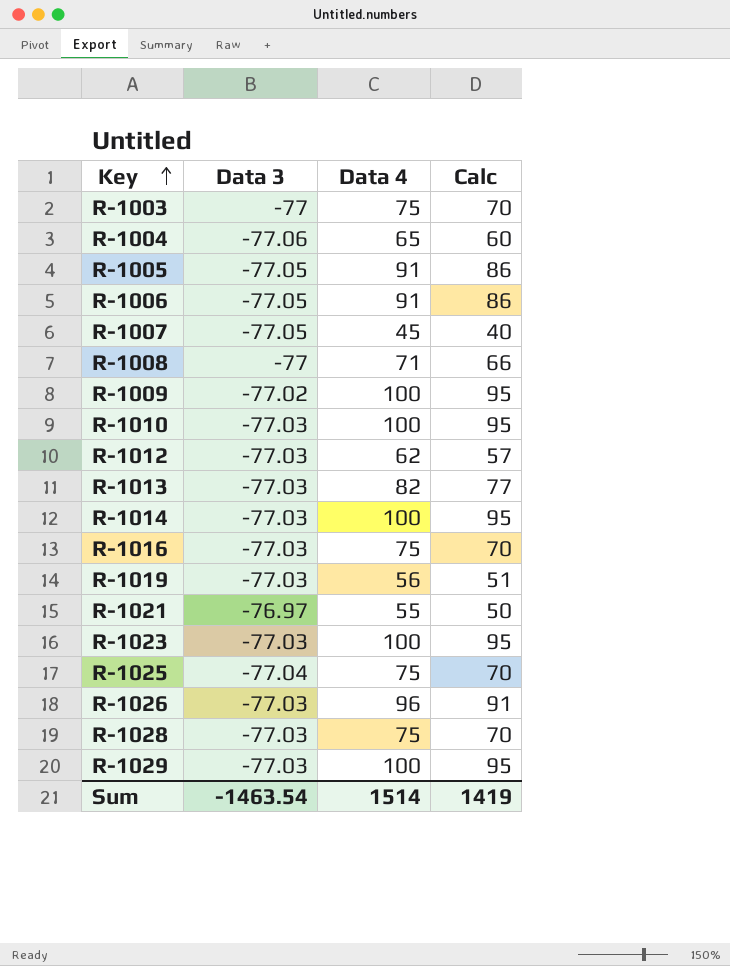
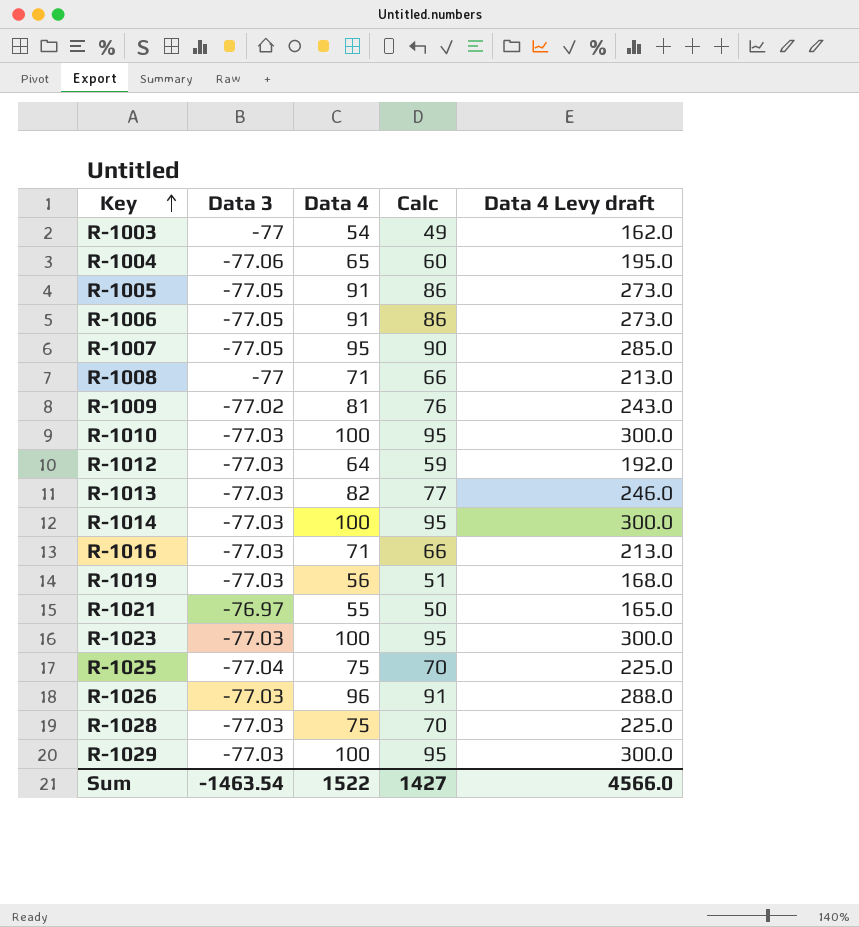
column Data 4 Levy draft | formula: none -> [Data 4] * 3
R-1003 | Data 4: 75 -> 54
R-1003 | Calc: 70 -> 49
R-1007 | Data 4: 45 -> 95
R-1007 | Calc: 40 -> 90
R-1009 | Data 4: 100 -> 81
R-1009 | Calc: 95 -> 76
R-1012 | Data 4: 62 -> 64
R-1012 | Calc: 57 -> 59
R-1016 | Data 4: 75 -> 71
R-1016 | Calc: 70 -> 66
Sum | Data 4: 1514 -> 1522
Sum | Calc: 1419 -> 1427

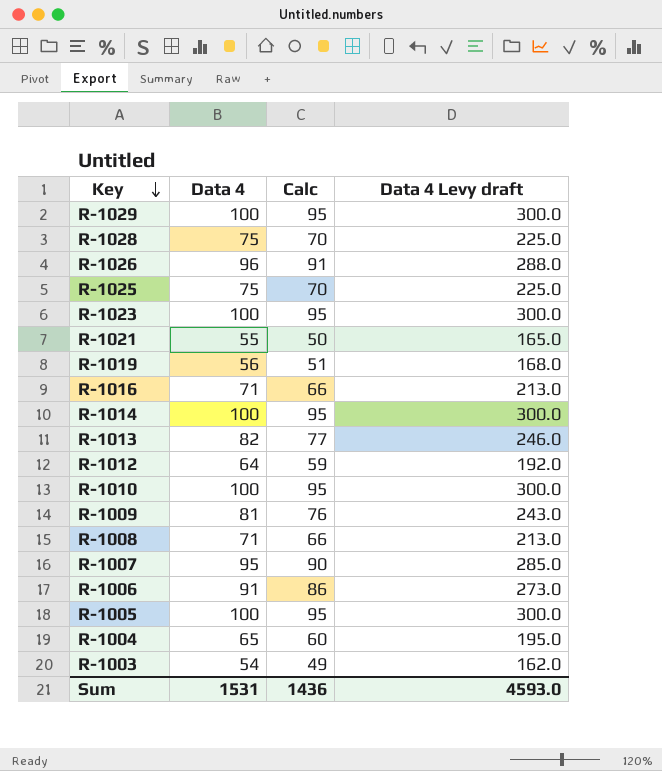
row order: Key ascending -> Key descending
column Data 3 | position: 2 -> none
R-1005 | Data 4: 91 -> 100
R-1005 | Calc: 86 -> 95
R-1005 | Data 4 Levy draft: 273.0 -> 300.0
Sum | Data 4: 1522 -> 1531
Sum | Calc: 1427 -> 1436
Sum | Data 4 Levy draft: 4566.0 -> 4593.0

